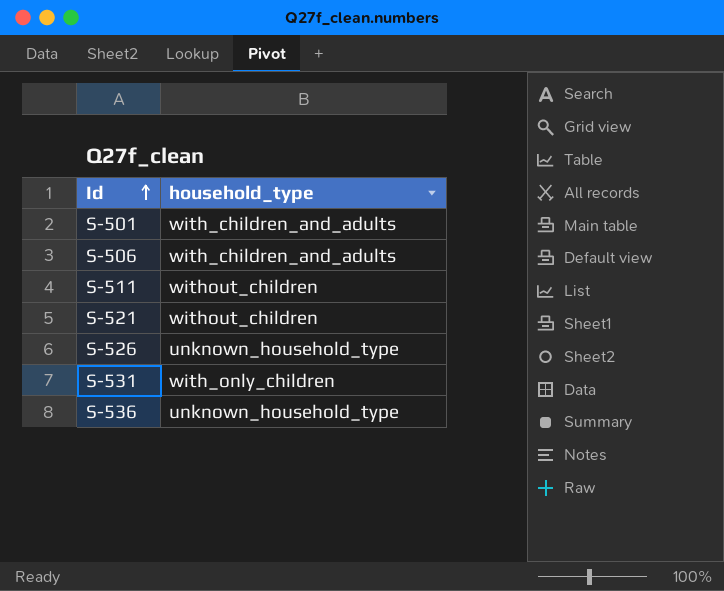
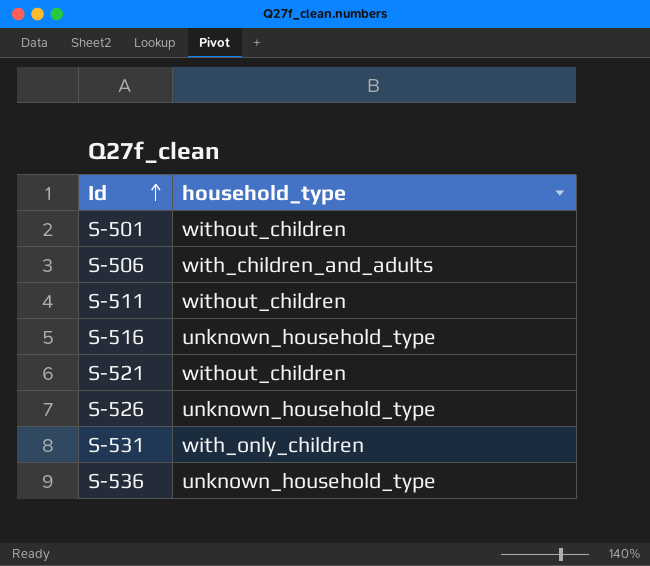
S-501 | household_type: with_children_and_adults -> without_children
row S-516: none -> unknown_household_type

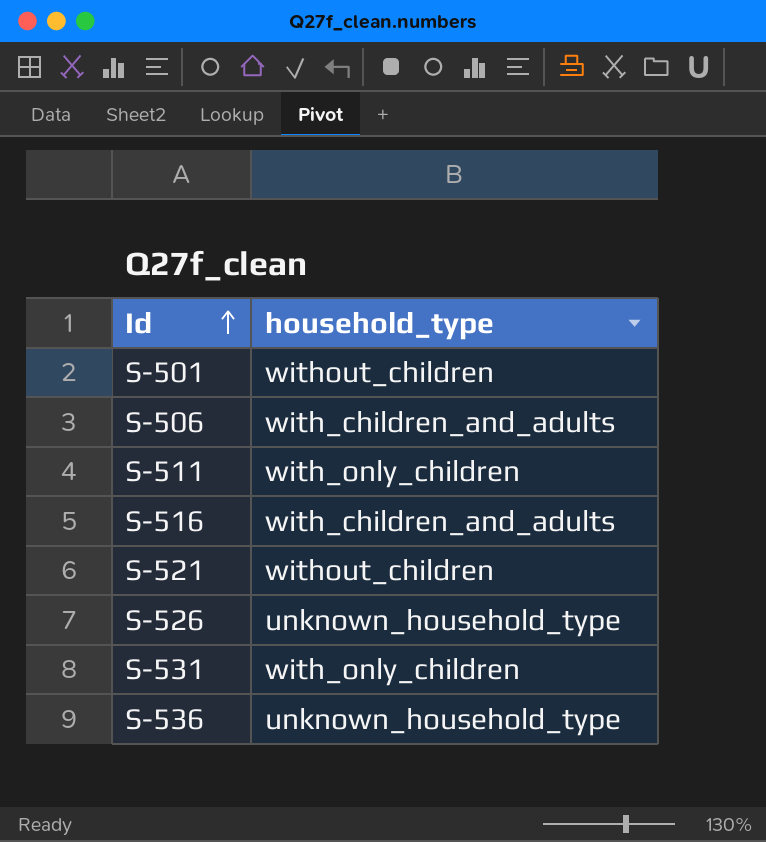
S-511 | household_type: without_children -> with_only_children
S-516 | household_type: unknown_household_type -> with_children_and_adults

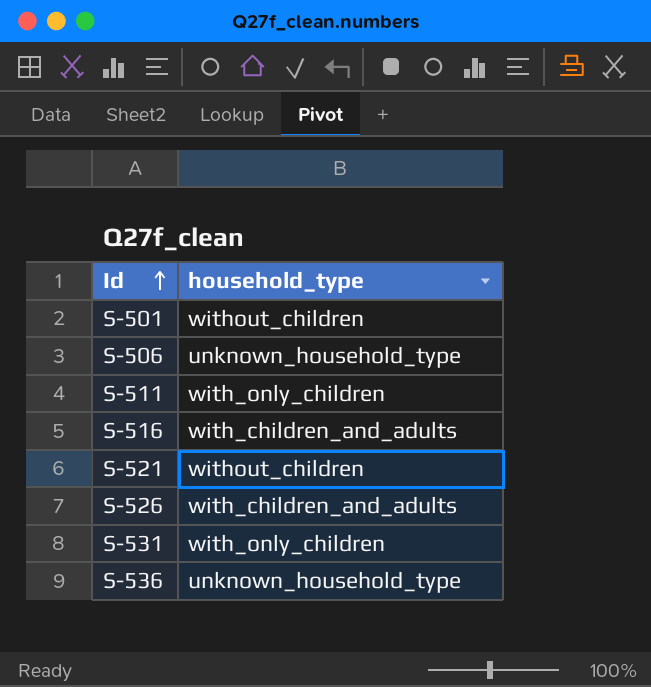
S-506 | household_type: with_children_and_adults -> unknown_household_type
S-526 | household_type: unknown_household_type -> with_children_and_adults

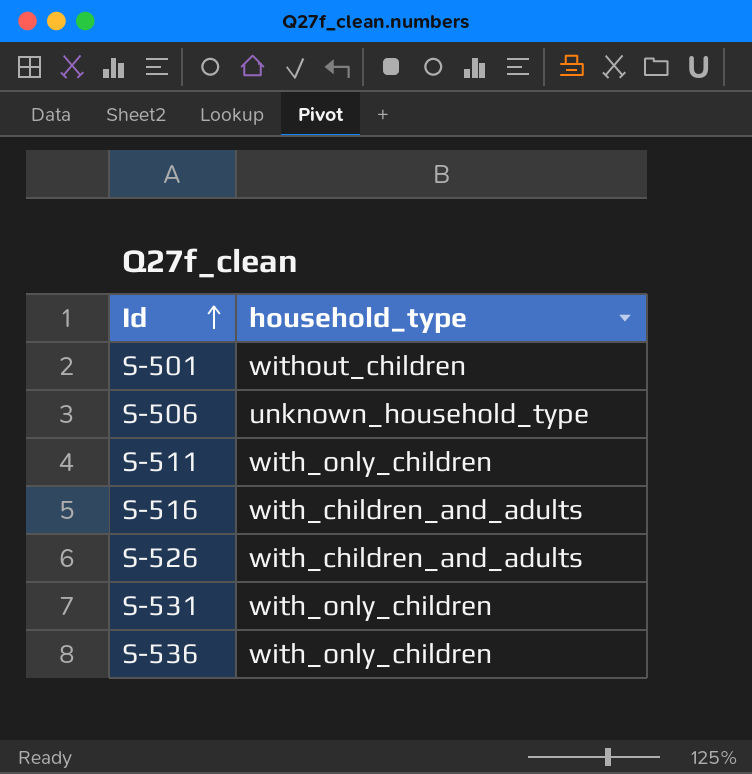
row S-521: without_children -> none
S-536 | household_type: unknown_household_type -> with_only_children

